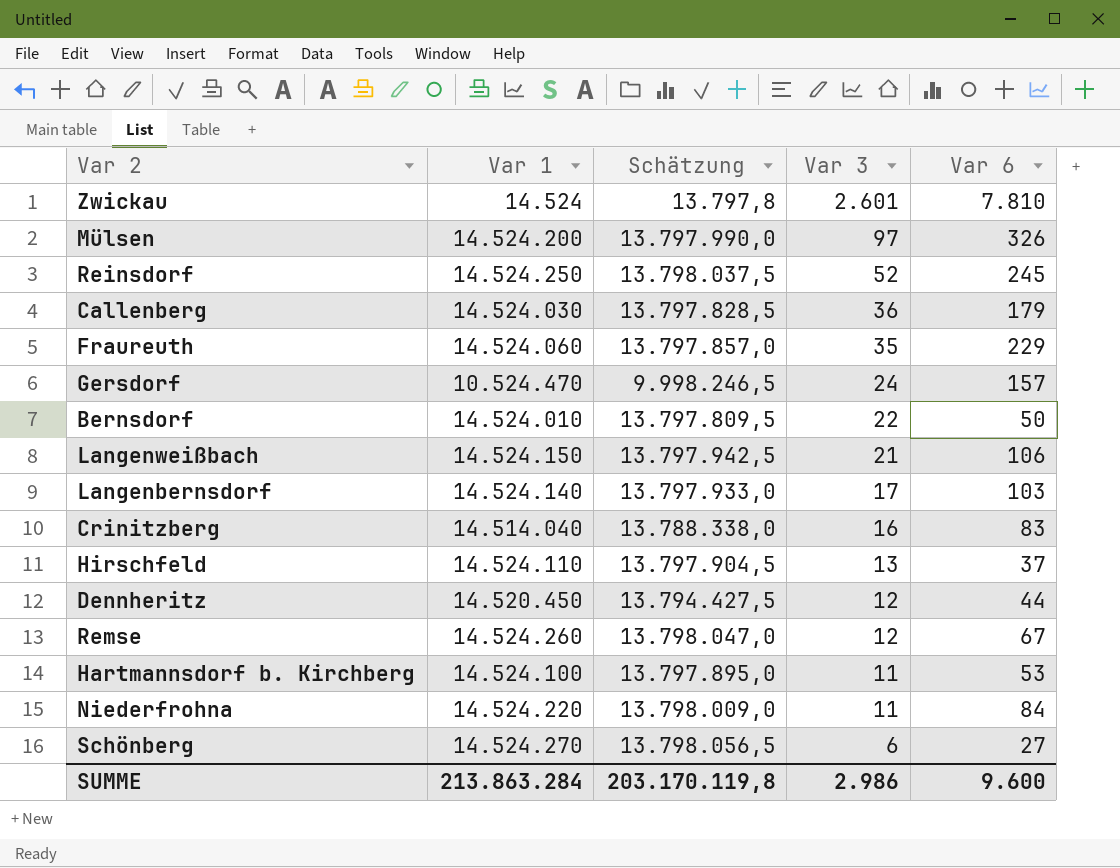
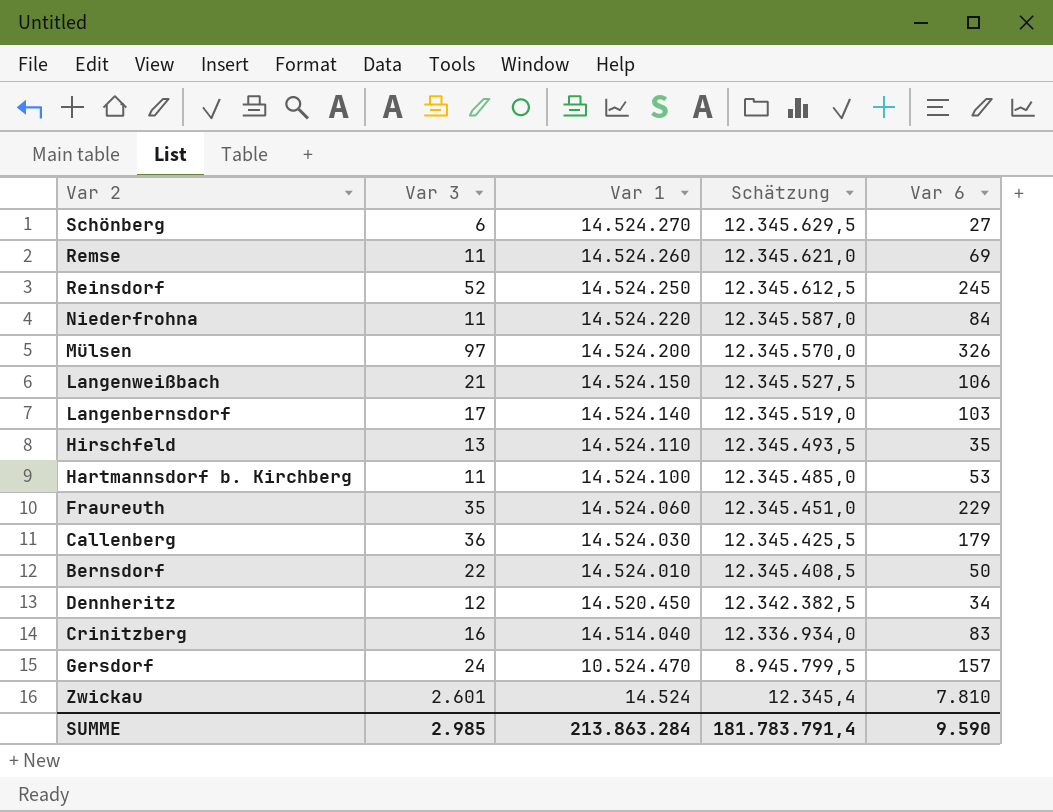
row order: Var 3 descending -> Var 1 descending
column Var 3 | position: 4 -> 2
column Schätzung | formula: [Var 1] * 0,95 -> [Var 1] * 0,85
Remse | Var 3: 12 -> 11
Remse | Var 6: 67 -> 69
Hirschfeld | Var 6: 37 -> 35
Dennheritz | Var 6: 44 -> 34
SUMME | Var 3: 2.986 -> 2.985
SUMME | Schätzung: 203.170.119,8 -> 181.783.791,4
SUMME | Var 6: 9.600 -> 9.590

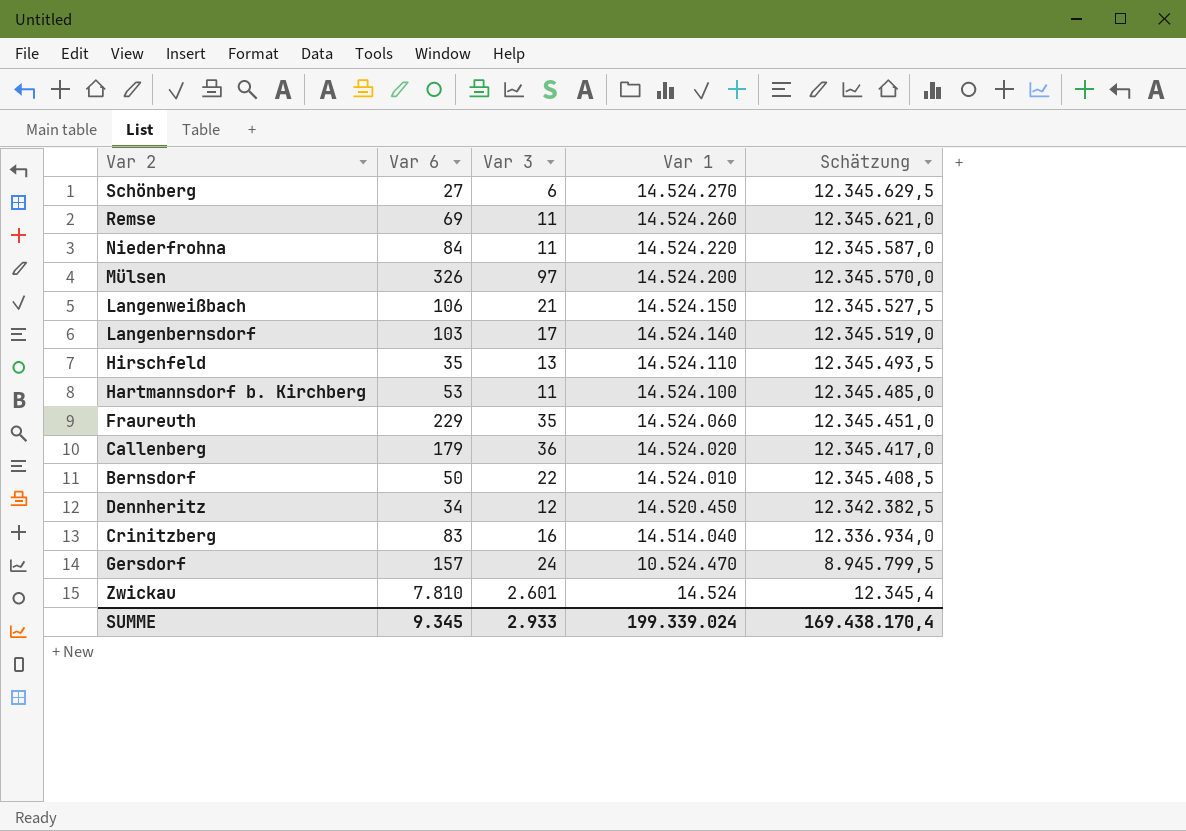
column Var 6 | position: 5 -> 2
row Reinsdorf: 52 | 14.524.250 | 12.345.612,5 | 245 -> none
Callenberg | Var 1: 14.524.030 -> 14.524.020
Callenberg | Schätzung: 12.345.425,5 -> 12.345.417,0
SUMME | Var 6: 9.590 -> 9.345
SUMME | Var 3: 2.985 -> 2.933
SUMME | Var 1: 213.863.284 -> 199.339.024
SUMME | Schätzung: 181.783.791,4 -> 169.438.170,4

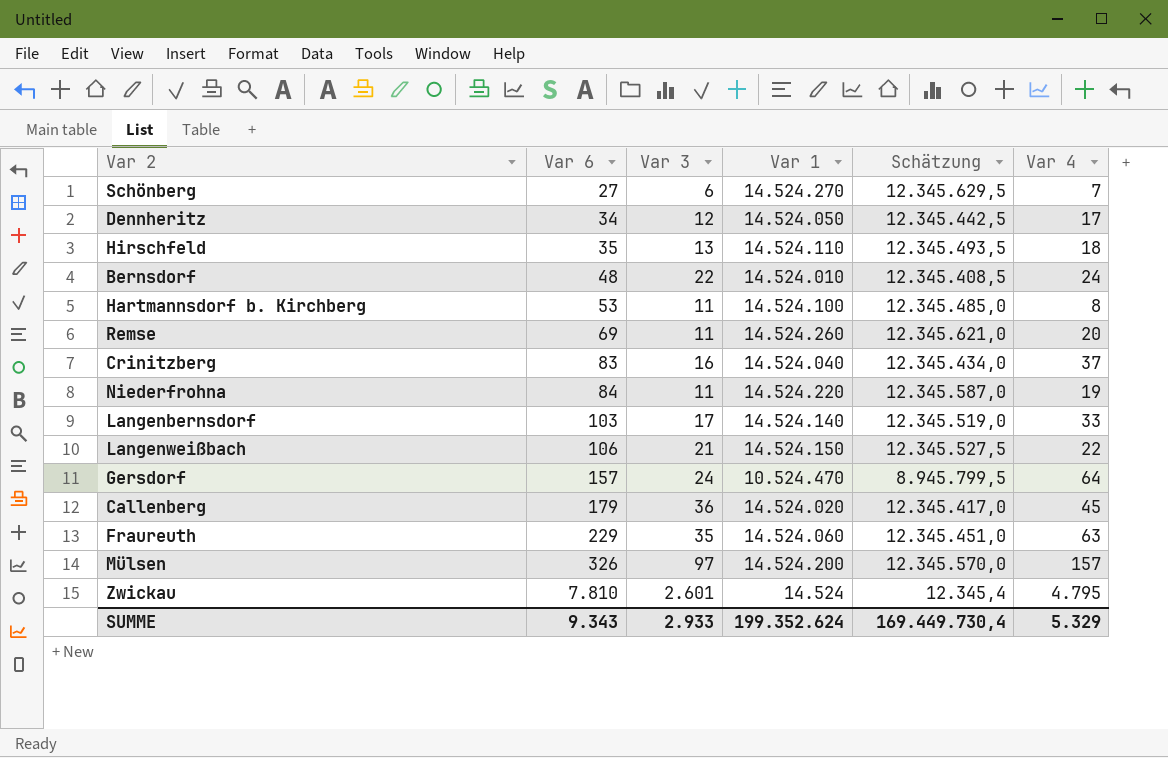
row order: Var 1 descending -> Var 6 ascending
column Var 4 | position: none -> 6
Dennheritz | Var 1: 14.520.450 -> 14.524.050
Dennheritz | Schätzung: 12.342.382,5 -> 12.345.442,5
Bernsdorf | Var 6: 50 -> 48
Crinitzberg | Var 1: 14.514.040 -> 14.524.040
Crinitzberg | Schätzung: 12.336.934,0 -> 12.345.434,0
SUMME | Var 6: 9.345 -> 9.343
SUMME | Var 1: 199.339.024 -> 199.352.624
SUMME | Schätzung: 169.438.170,4 -> 169.449.730,4

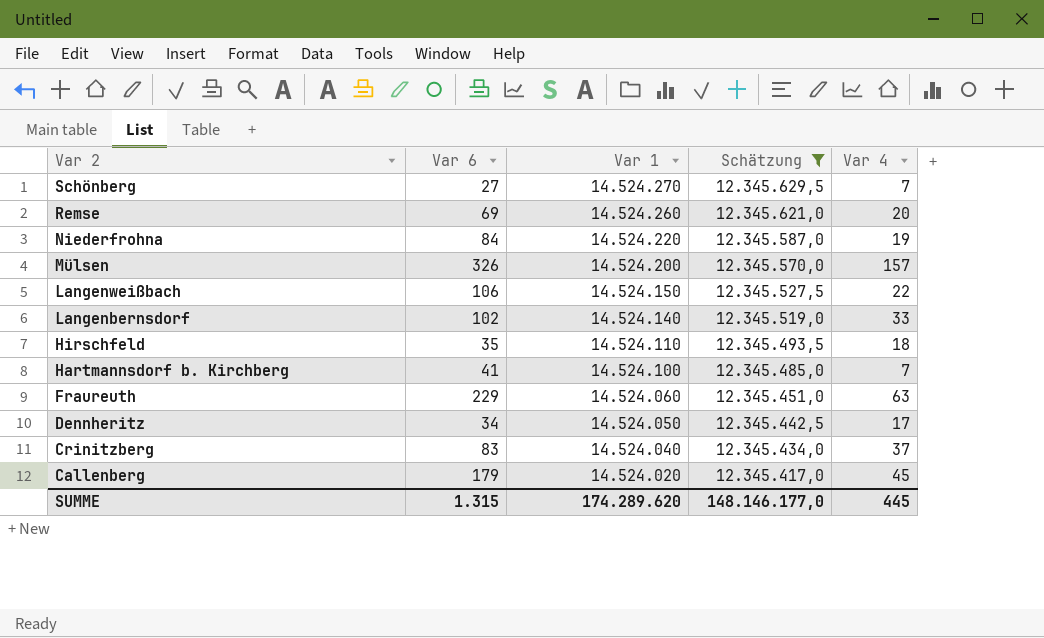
filter: none -> Schätzung >= 12.345.417,0
row order: Var 6 ascending -> Var 2 descending
column Var 3 | position: 3 -> none
Langenbernsdorf | Var 6: 103 -> 102
Hartmannsdorf b. Kirchberg | Var 6: 53 -> 41
Hartmannsdorf b. Kirchberg | Var 4: 8 -> 7
SUMME | Var 6: 9.343 -> 1.315
SUMME | Var 1: 199.352.624 -> 174.289.620
SUMME | Schätzung: 169.449.730,4 -> 148.146.177,0
SUMME | Var 4: 5.329 -> 445

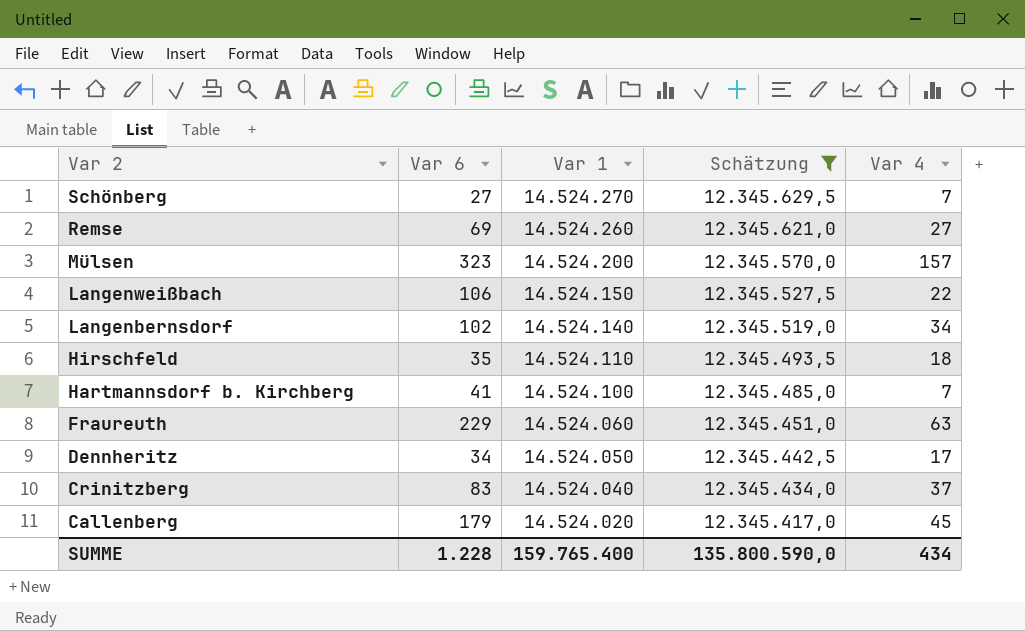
row Niederfrohna: 84 | 14.524.220 | 12.345.587,0 | 19 -> none
Remse | Var 4: 20 -> 27
Mülsen | Var 6: 326 -> 323
Langenbernsdorf | Var 4: 33 -> 34
SUMME | Var 6: 1.315 -> 1.228
SUMME | Var 1: 174.289.620 -> 159.765.400
SUMME | Schätzung: 148.146.177,0 -> 135.800.590,0
SUMME | Var 4: 445 -> 434

